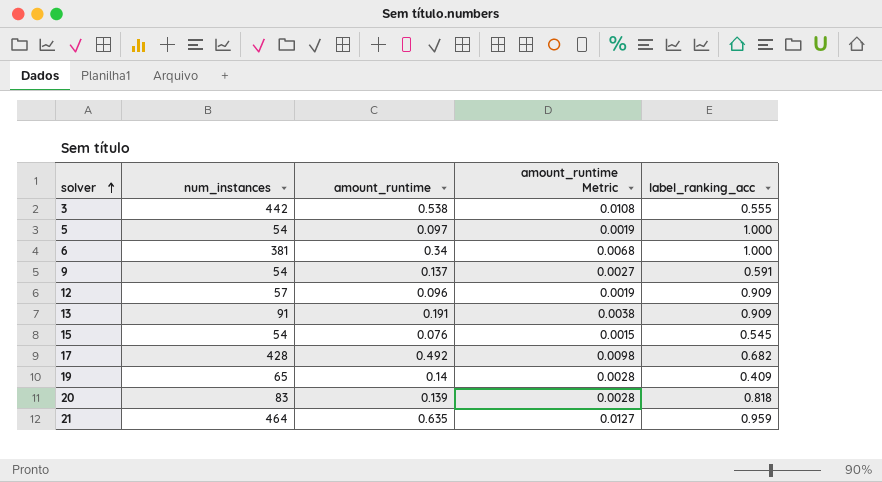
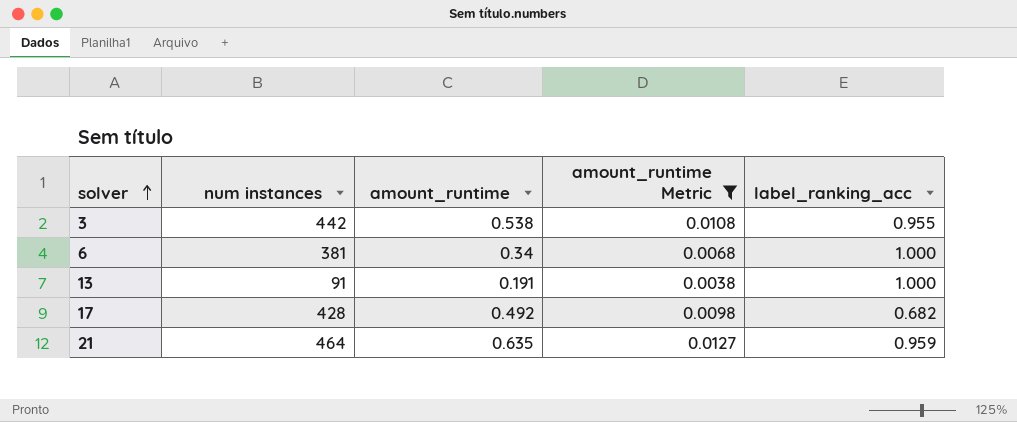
filter: none -> amount_runtime Metric >= 0.0038
column name: num_instances -> num instances
3 | label_ranking_acc: 0.555 -> 0.955
13 | label_ranking_acc: 0.909 -> 1.000

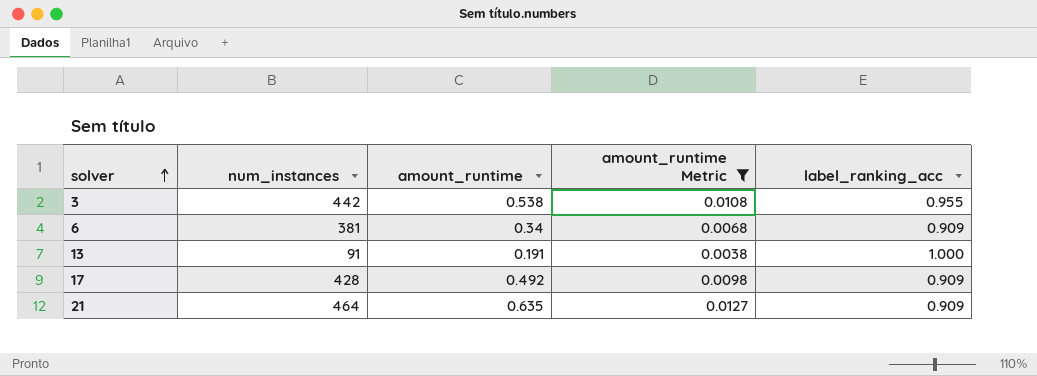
column name: num instances -> num_instances
6 | label_ranking_acc: 1.000 -> 0.909
17 | label_ranking_acc: 0.682 -> 0.909
21 | label_ranking_acc: 0.959 -> 0.909

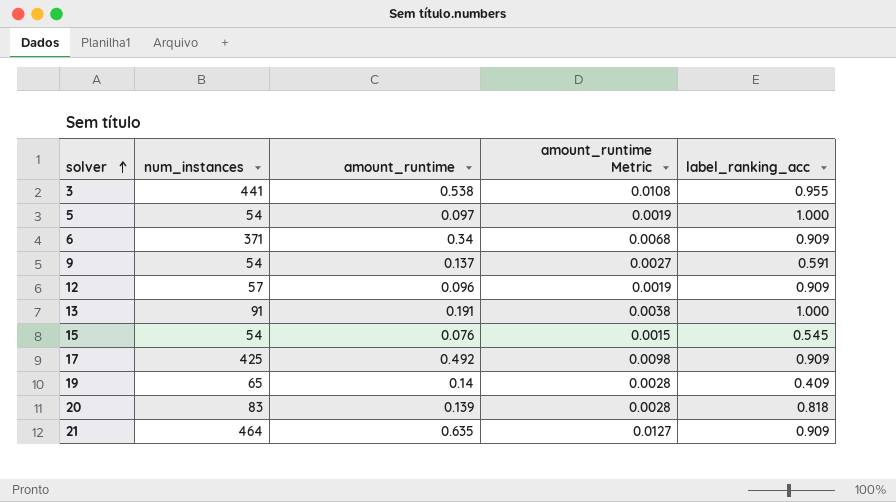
filter: amount_runtime Metric >= 0.0038 -> none
3 | num_instances: 442 -> 441
6 | num_instances: 381 -> 371
17 | num_instances: 428 -> 425

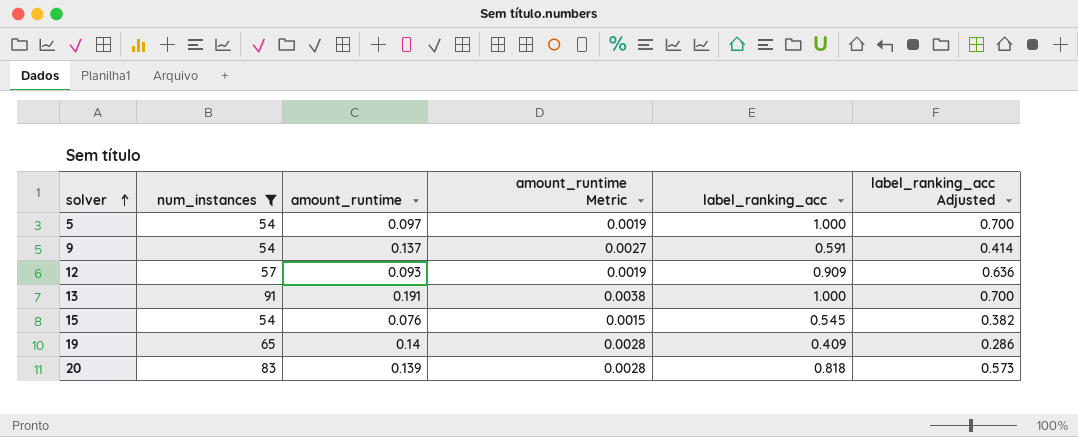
filter: none -> num_instances <= 91
column label_ranking_acc Adjusted | formula: none -> [label_ranking_acc] * 0.7
12 | amount_runtime: 0.096 -> 0.093

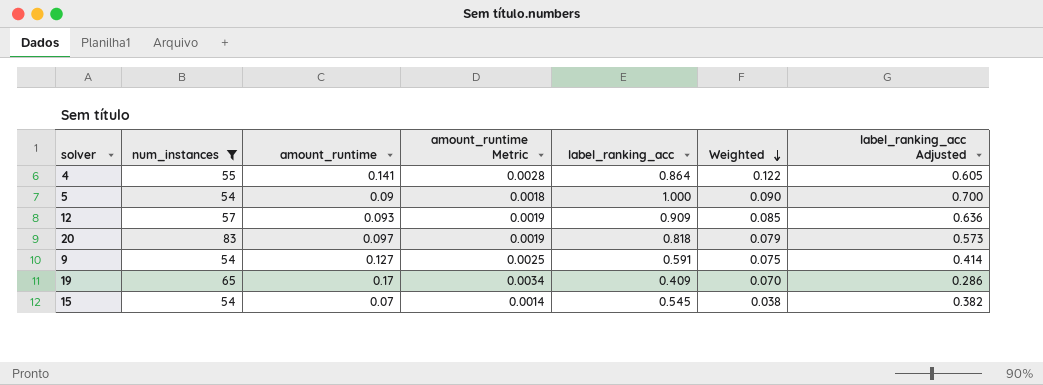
row order: solver ascending -> Weighted descending
column Weighted | formula: none -> [amount_runtime] * [label_ranking_acc]
row 13: 91 | 0.191 | 0.0038 | 1.000 | 0.700 -> none
row 4: none -> 55 | 0.141 | 0.0028 | 0.864 | 0.122 | 0.605
5 | amount_runtime: 0.097 -> 0.09
5 | amount_runtime Metric: 0.0019 -> 0.0018
20 | amount_runtime: 0.139 -> 0.097
20 | amount_runtime Metric: 0.0028 -> 0.0019
9 | amount_runtime: 0.137 -> 0.127
9 | amount_runtime Metric: 0.0027 -> 0.0025
19 | amount_runtime: 0.14 -> 0.17
19 | amount_runtime Metric: 0.0028 -> 0.0034
15 | amount_runtime: 0.076 -> 0.07
15 | amount_runtime Metric: 0.0015 -> 0.0014

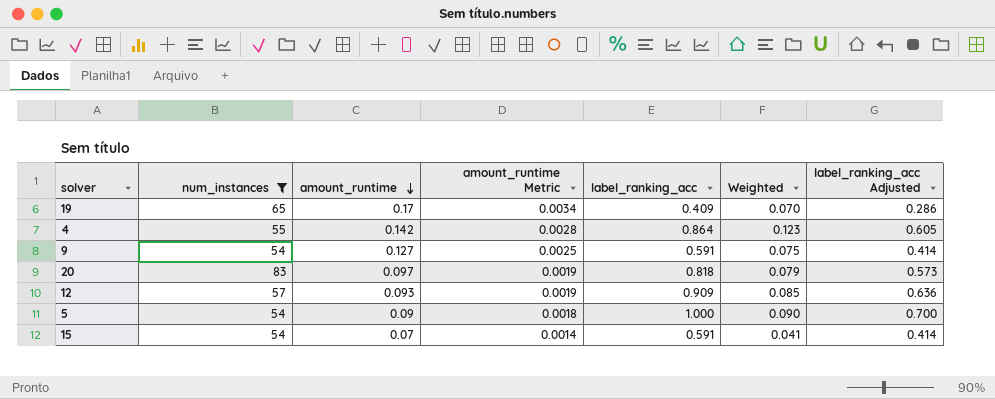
row order: Weighted descending -> amount_runtime descending
4 | amount_runtime: 0.141 -> 0.142
4 | Weighted: 0.122 -> 0.123
15 | label_ranking_acc: 0.545 -> 0.591
15 | Weighted: 0.038 -> 0.041
15 | label_ranking_acc Adjusted: 0.382 -> 0.414

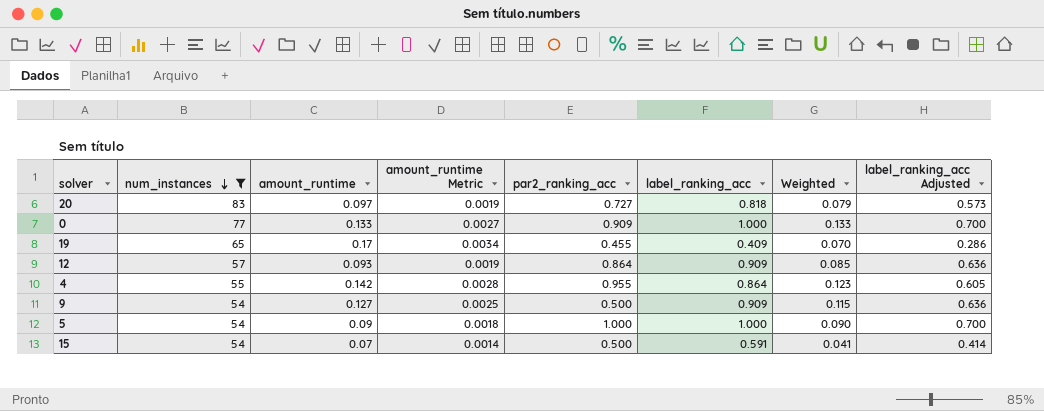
row order: amount_runtime descending -> num_instances descending
column par2_ranking_acc | position: none -> 5
row 0: none -> 77 | 0.133 | 0.0027 | 0.909 | 1.000 | 0.133 | 0.700
9 | label_ranking_acc: 0.591 -> 0.909
9 | Weighted: 0.075 -> 0.115
9 | label_ranking_acc Adjusted: 0.414 -> 0.636

